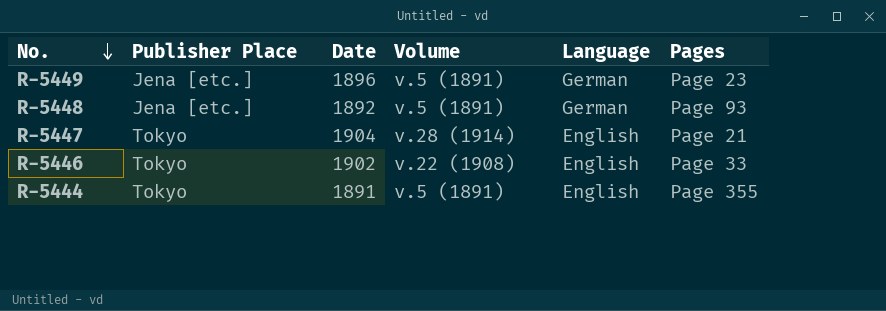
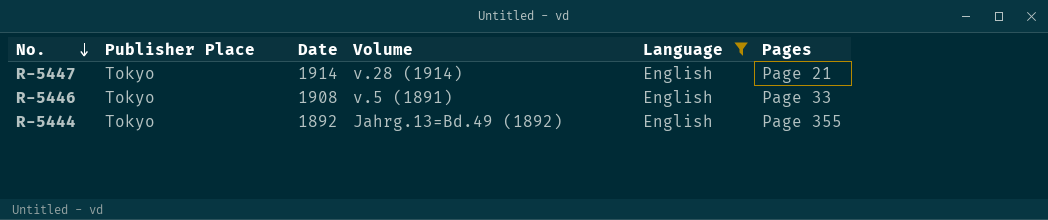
filter: none -> Language = English
R-5447 | Date: 1904 -> 1914
R-5446 | Date: 1902 -> 1908
R-5446 | Volume: v.22 (1908) -> v.5 (1891)
R-5444 | Date: 1891 -> 1892
R-5444 | Volume: v.5 (1891) -> Jahrg.13=Bd.49 (1892)

